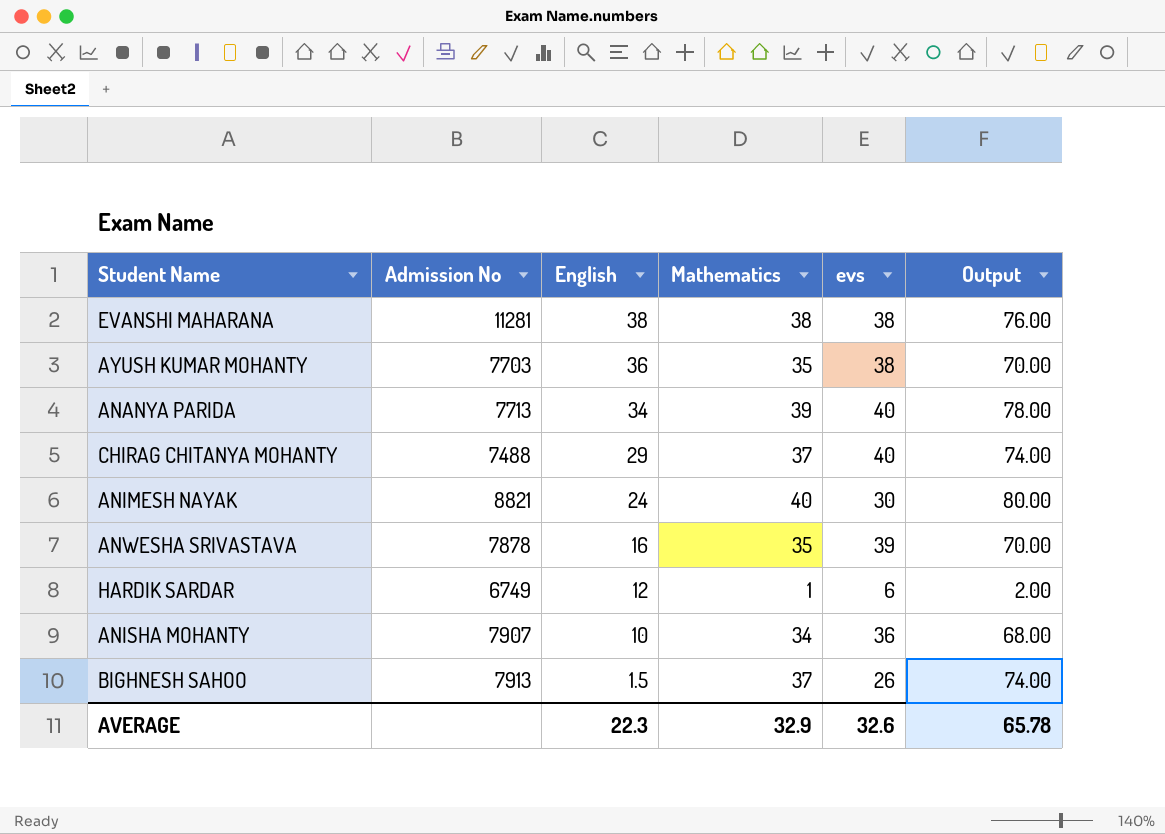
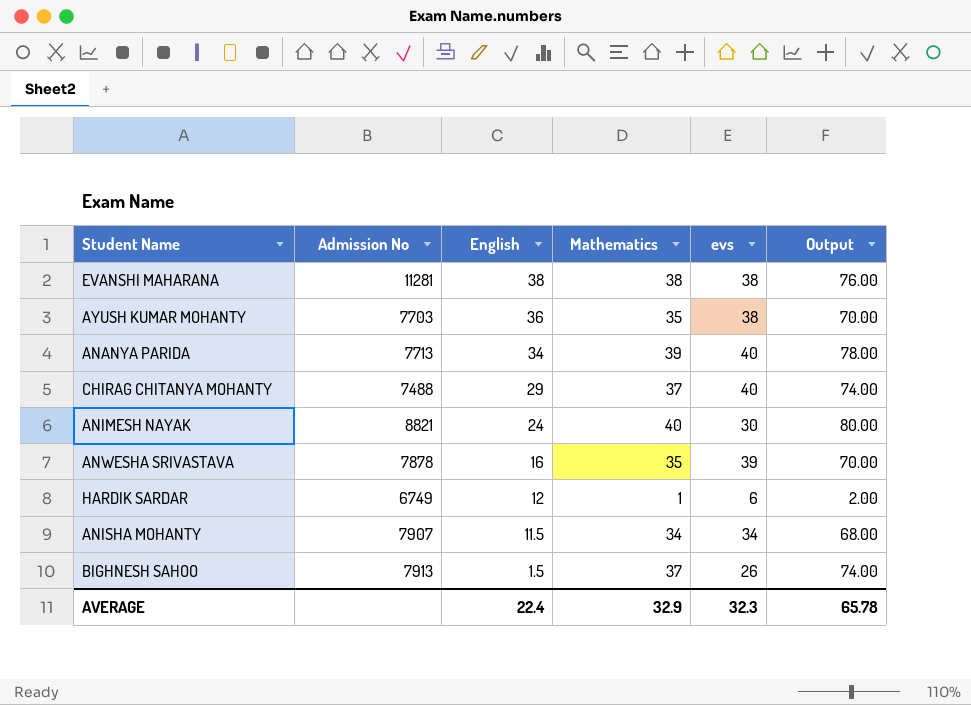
ANISHA MOHANTY | English: 10 -> 11.5
ANISHA MOHANTY | evs: 36 -> 34
AVERAGE | English: 22.3 -> 22.4
AVERAGE | evs: 32.6 -> 32.3

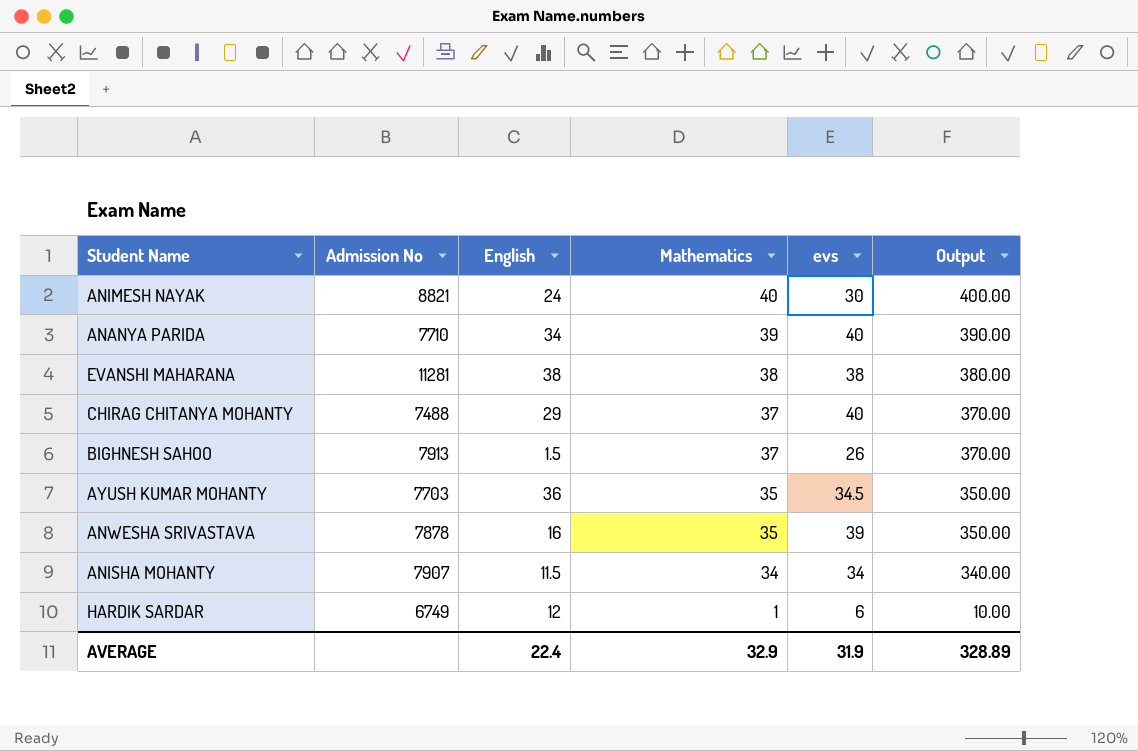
row order: English descending -> Mathematics descending
column Output | formula: [Mathematics] * 2 -> [Mathematics] * 10
ANANYA PARIDA | Admission No: 7713 -> 7710
AYUSH KUMAR MOHANTY | evs: 38 -> 34.5
AVERAGE | evs: 32.3 -> 31.9
AVERAGE | Output: 65.78 -> 328.89

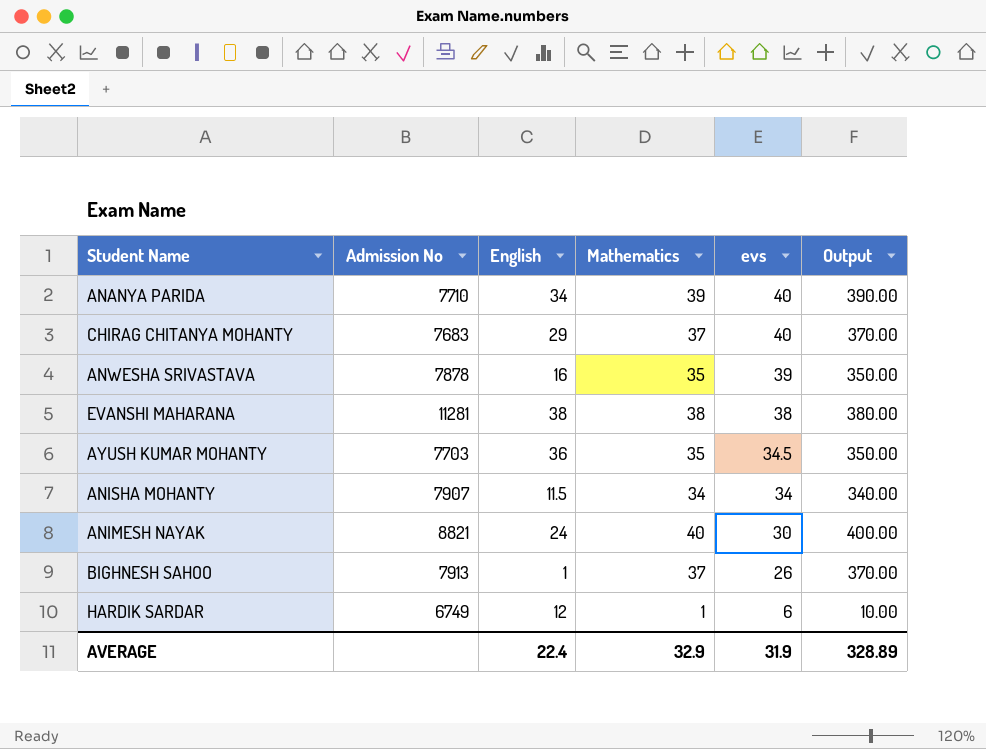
row order: Mathematics descending -> evs descending
CHIRAG CHITANYA MOHANTY | Admission No: 7488 -> 7683
BIGHNESH SAHOO | English: 1.5 -> 1

